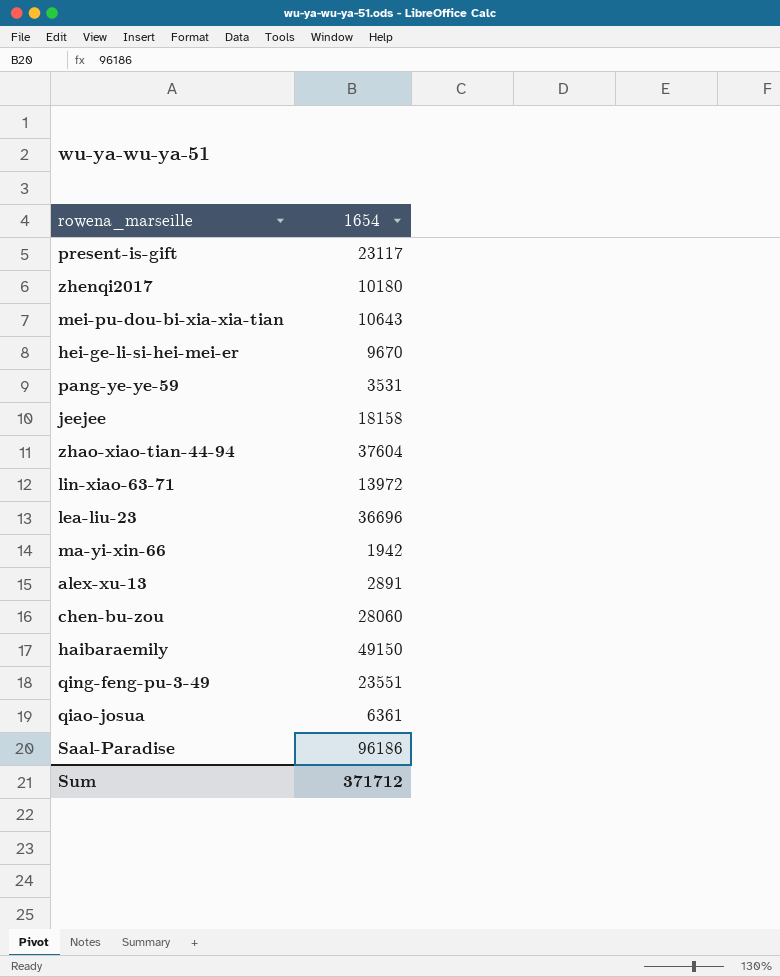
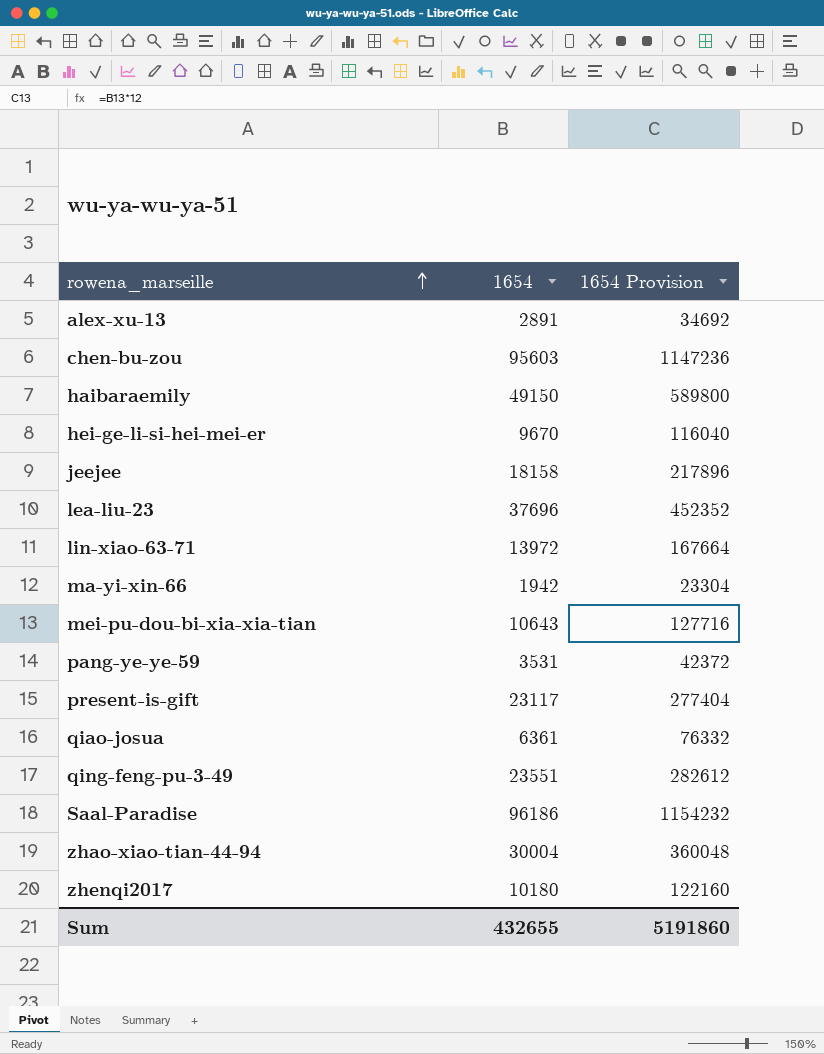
row order: none -> rowena_marseille ascending
column 1654 Provision | formula: none -> [1654] * 12
chen-bu-zou | 1654: 28060 -> 95603
lea-liu-23 | 1654: 36696 -> 37696
zhao-xiao-tian-44-94 | 1654: 37604 -> 30004
Sum | 1654: 371712 -> 432655

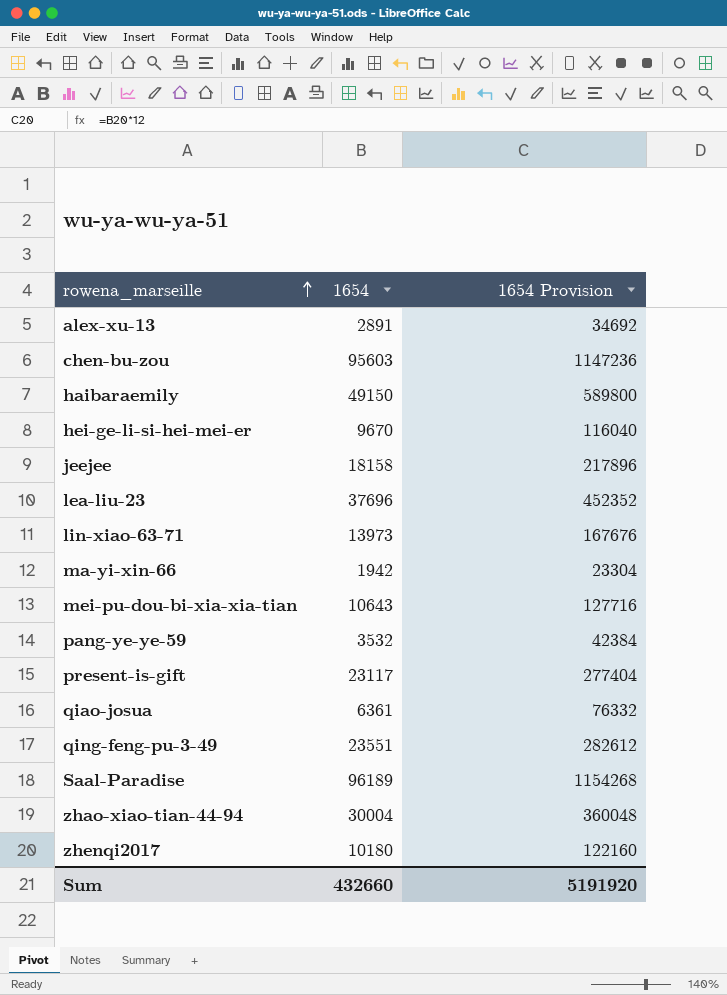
lin-xiao-63-71 | 1654: 13972 -> 13973
lin-xiao-63-71 | 1654 Provision: 167664 -> 167676
pang-ye-ye-59 | 1654: 3531 -> 3532
pang-ye-ye-59 | 1654 Provision: 42372 -> 42384
Saal-Paradise | 1654: 96186 -> 96189
Saal-Paradise | 1654 Provision: 1154232 -> 1154268
Sum | 1654: 432655 -> 432660
Sum | 1654 Provision: 5191860 -> 5191920

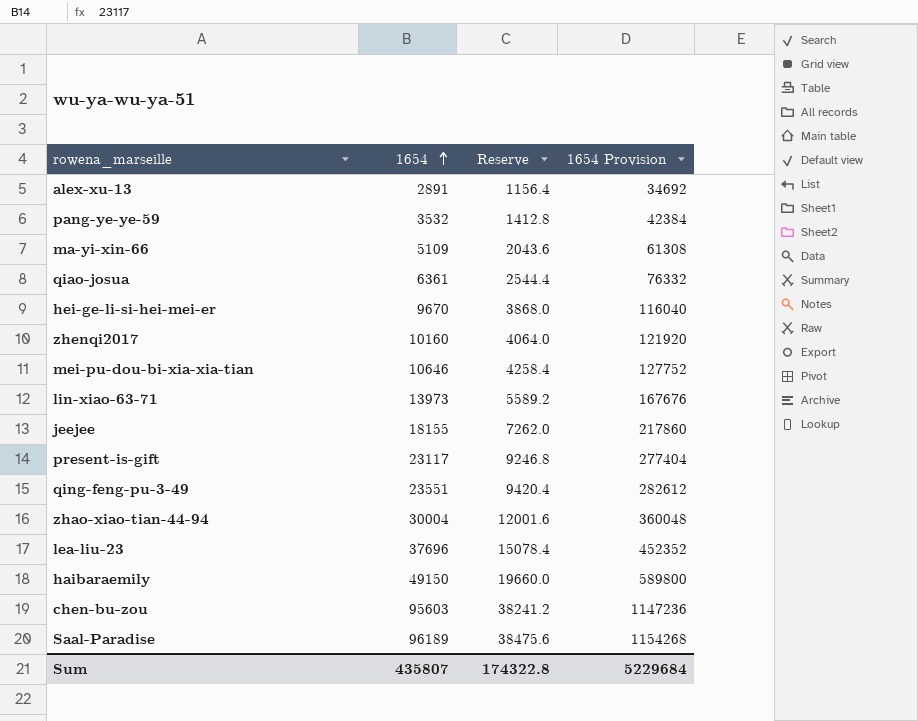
row order: rowena_marseille ascending -> 1654 ascending
column Reserve | formula: none -> [1654] * 0.4
ma-yi-xin-66 | 1654: 1942 -> 5109
ma-yi-xin-66 | 1654 Provision: 23304 -> 61308
zhenqi2017 | 1654: 10180 -> 10160
zhenqi2017 | 1654 Provision: 122160 -> 121920
mei-pu-dou-bi-xia-xia-tian | 1654: 10643 -> 10646
mei-pu-dou-bi-xia-xia-tian | 1654 Provision: 127716 -> 127752
jeejee | 1654: 18158 -> 18155
jeejee | 1654 Provision: 217896 -> 217860
Sum | 1654: 432660 -> 435807
Sum | 1654 Provision: 5191920 -> 5229684

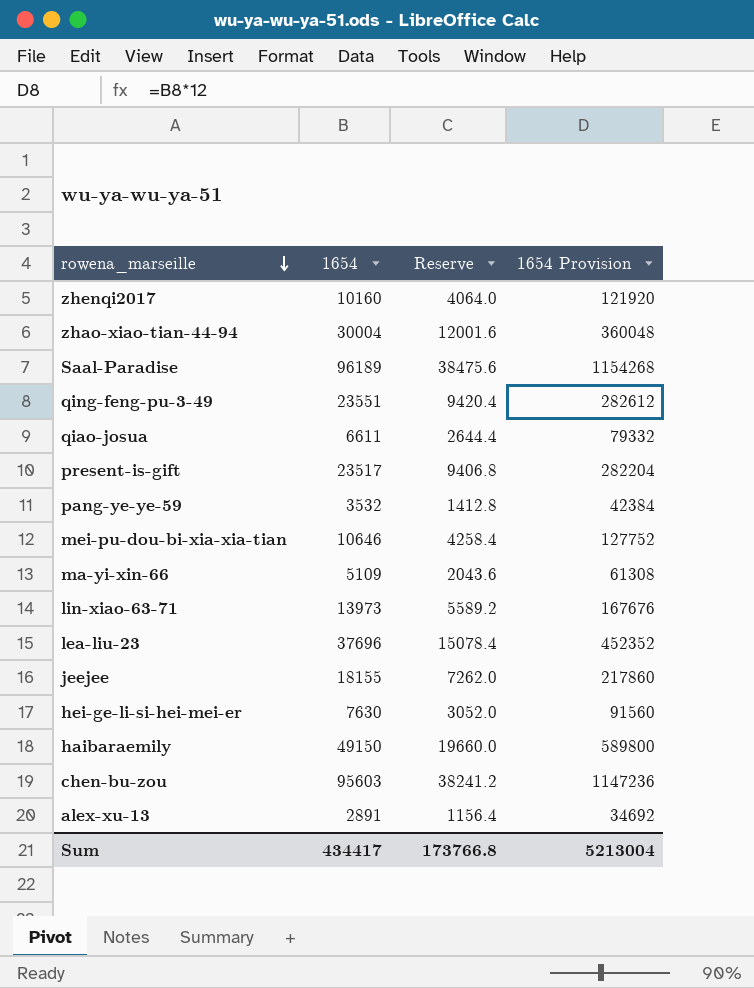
row order: 1654 ascending -> rowena_marseille descending
qiao-josua | 1654: 6361 -> 6611
qiao-josua | Reserve: 2544.4 -> 2644.4
qiao-josua | 1654 Provision: 76332 -> 79332
present-is-gift | 1654: 23117 -> 23517
present-is-gift | Reserve: 9246.8 -> 9406.8
present-is-gift | 1654 Provision: 277404 -> 282204
hei-ge-li-si-hei-mei-er | 1654: 9670 -> 7630
hei-ge-li-si-hei-mei-er | Reserve: 3868.0 -> 3052.0
hei-ge-li-si-hei-mei-er | 1654 Provision: 116040 -> 91560
Sum | 1654: 435807 -> 434417
Sum | Reserve: 174322.8 -> 173766.8
Sum | 1654 Provision: 5229684 -> 5213004

